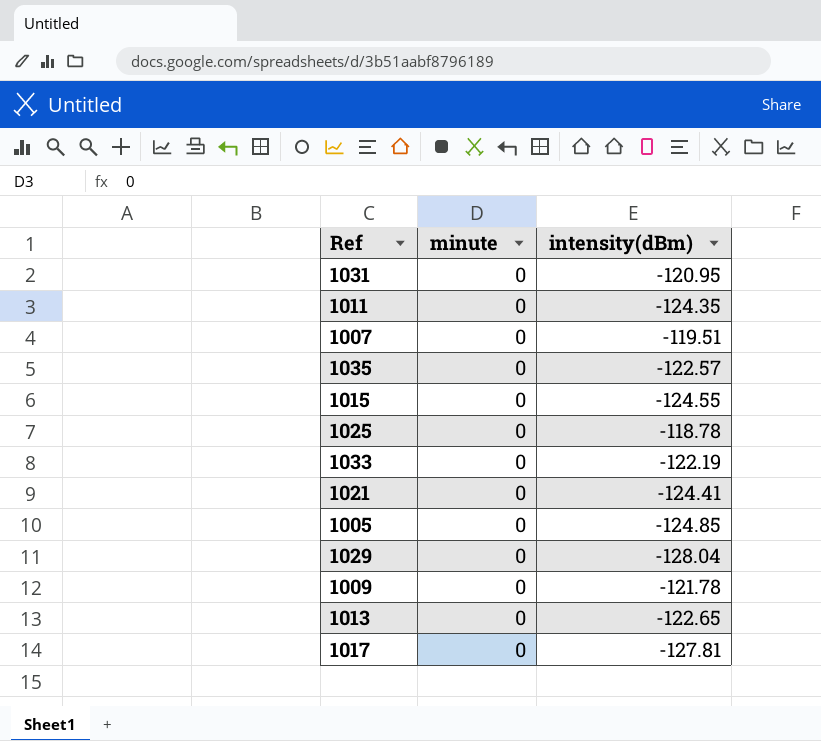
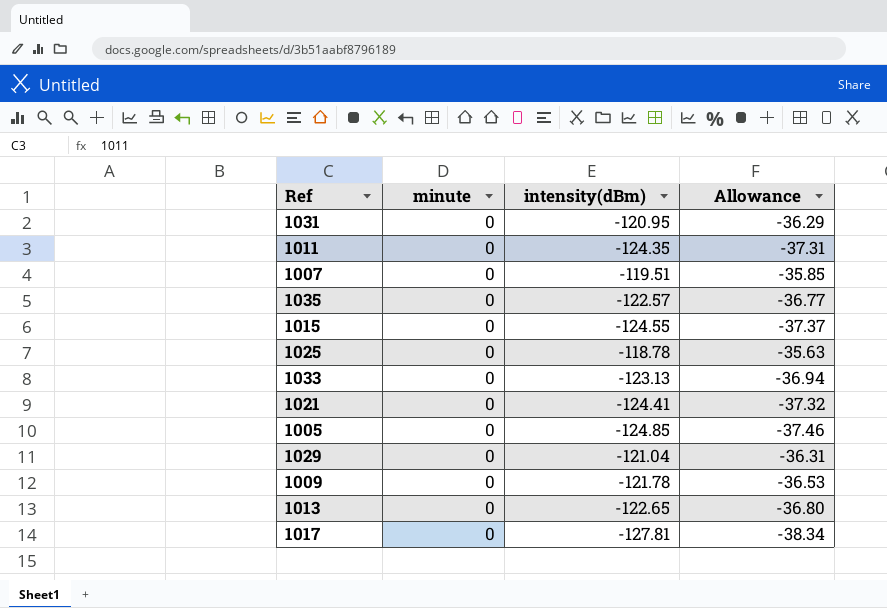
column Allowance | formula: none -> [intensity(dBm)] * 0.3
1033 | intensity(dBm): -122.19 -> -123.13
1029 | intensity(dBm): -128.04 -> -121.04

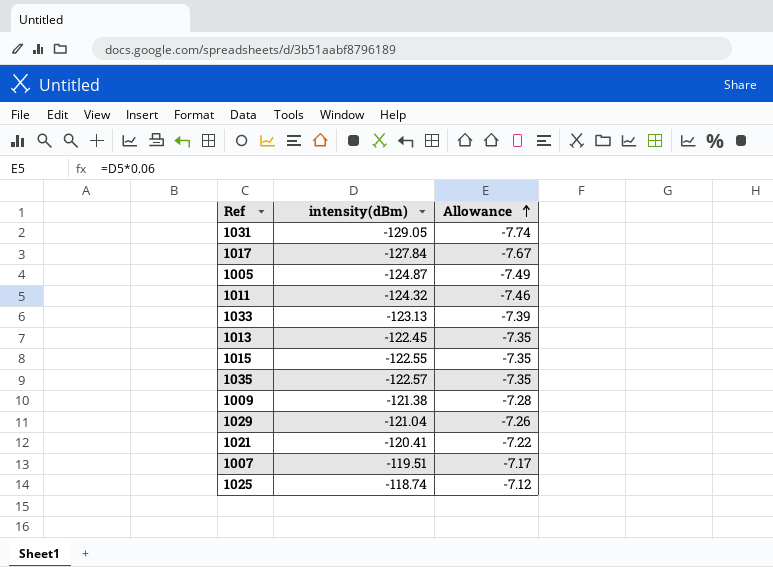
row order: none -> Allowance ascending
column minute | position: 2 -> none
column Allowance | formula: [intensity(dBm)] * 0.3 -> [intensity(dBm)] * 0.06
1031 | intensity(dBm): -120.95 -> -129.05
1017 | intensity(dBm): -127.81 -> -127.84
1005 | intensity(dBm): -124.85 -> -124.87
1011 | intensity(dBm): -124.35 -> -124.32
1013 | intensity(dBm): -122.65 -> -122.45
1015 | intensity(dBm): -124.55 -> -122.55
1009 | intensity(dBm): -121.78 -> -121.38
1021 | intensity(dBm): -124.41 -> -120.41
1025 | intensity(dBm): -118.78 -> -118.74

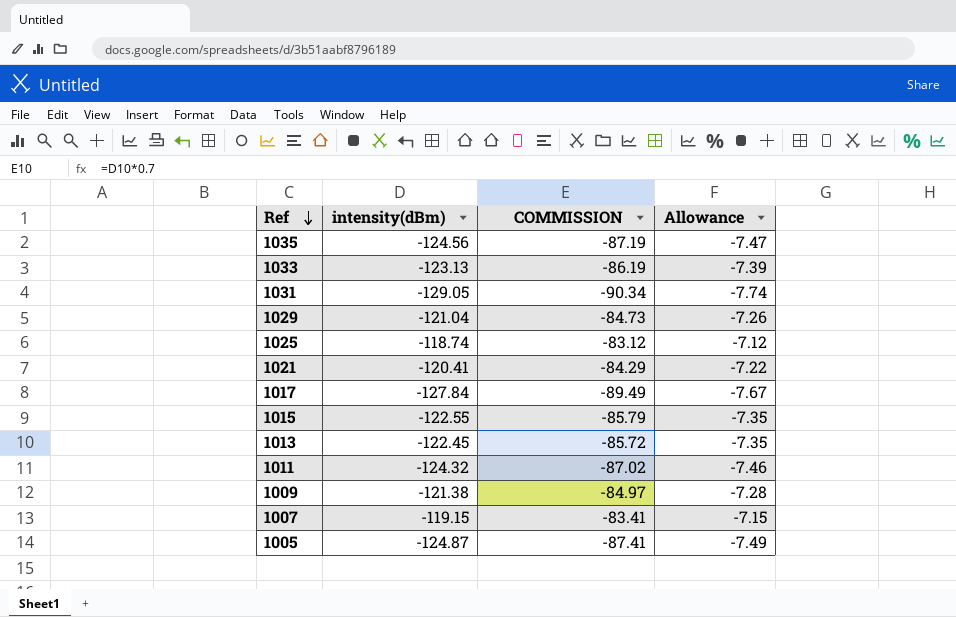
row order: Allowance ascending -> Ref descending
column COMMISSION | formula: none -> [intensity(dBm)] * 0.7
1035 | intensity(dBm): -122.57 -> -124.56
1035 | Allowance: -7.35 -> -7.47
1007 | intensity(dBm): -119.51 -> -119.15
1007 | Allowance: -7.17 -> -7.15

